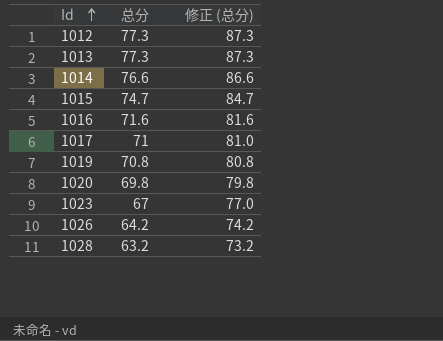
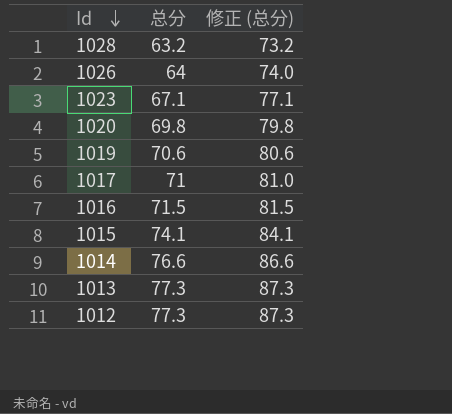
row order: Id ascending -> Id descending
1026 | 总分: 64.2 -> 64
1026 | 修正 (总分): 74.2 -> 74.0
1023 | 总分: 67 -> 67.1
1023 | 修正 (总分): 77.0 -> 77.1
1019 | 总分: 70.8 -> 70.6
1019 | 修正 (总分): 80.8 -> 80.6
1016 | 总分: 71.6 -> 71.5
1016 | 修正 (总分): 81.6 -> 81.5
1015 | 总分: 74.7 -> 74.1
1015 | 修正 (总分): 84.7 -> 84.1

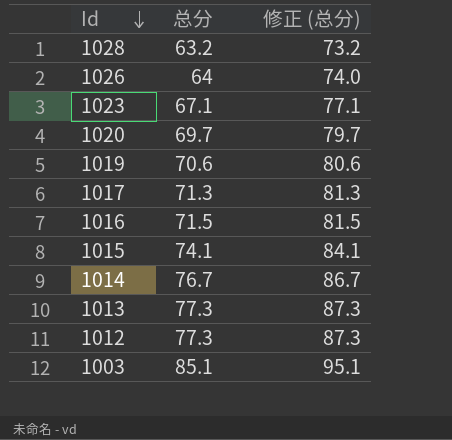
1020 | 总分: 69.8 -> 69.7
1020 | 修正 (总分): 79.8 -> 79.7
1017 | 总分: 71 -> 71.3
1017 | 修正 (总分): 81.0 -> 81.3
1014 | 总分: 76.6 -> 76.7
1014 | 修正 (总分): 86.6 -> 86.7
row 1003: none -> 85.1 | 95.1

